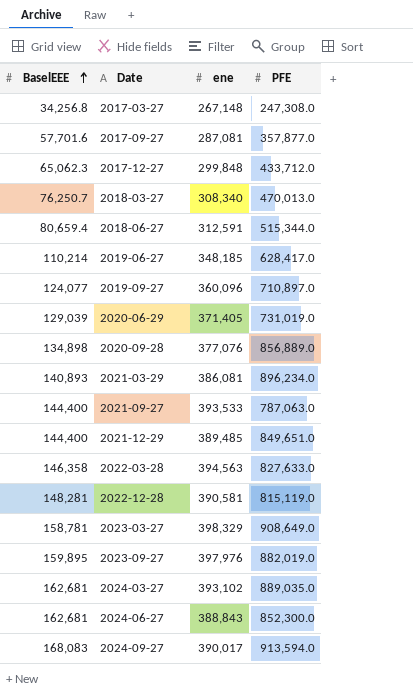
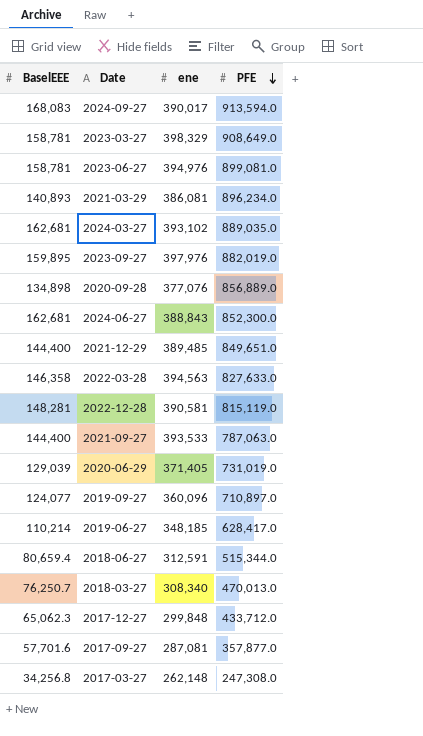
row order: BaselEEE ascending -> PFE descending
row 2023-06-27: none -> 158,781 | 394,976 | 899,081.0
2017-03-27 | ene: 267,148 -> 262,148

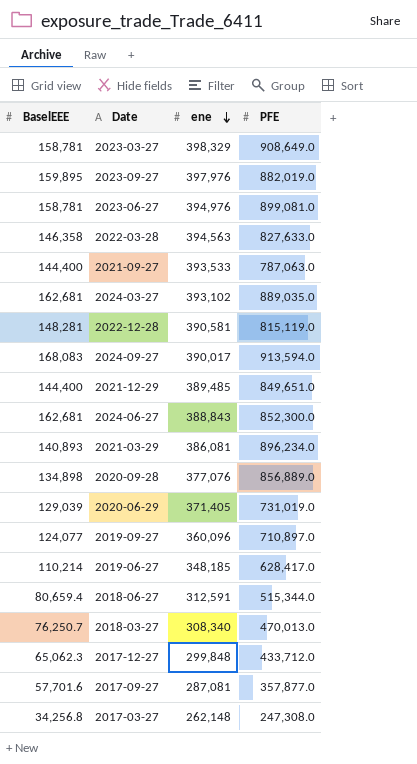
row order: PFE descending -> ene descending

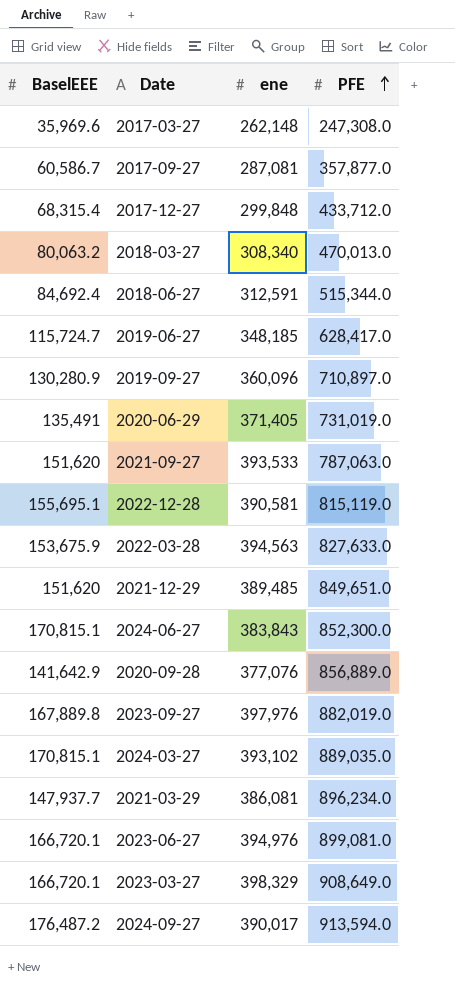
row order: ene descending -> PFE ascending
2017-03-27 | BaselEEE: 34,256.8 -> 35,969.6
2017-09-27 | BaselEEE: 57,701.6 -> 60,586.7
2017-12-27 | BaselEEE: 65,062.3 -> 68,315.4
2018-03-27 | BaselEEE: 76,250.7 -> 80,063.2
2018-06-27 | BaselEEE: 80,659.4 -> 84,692.4
2019-06-27 | BaselEEE: 110,214 -> 115,724.7
2019-09-27 | BaselEEE: 124,077 -> 130,280.9
2020-06-29 | BaselEEE: 129,039 -> 135,491
2021-09-27 | BaselEEE: 144,400 -> 151,620
2022-12-28 | BaselEEE: 148,281 -> 155,695.1
2022-03-28 | BaselEEE: 146,358 -> 153,675.9
2021-12-29 | BaselEEE: 144,400 -> 151,620
2024-06-27 | BaselEEE: 162,681 -> 170,815.1
2024-06-27 | ene: 388,843 -> 383,843
2020-09-28 | BaselEEE: 134,898 -> 141,642.9
2023-09-27 | BaselEEE: 159,895 -> 167,889.8
2024-03-27 | BaselEEE: 162,681 -> 170,815.1
2021-03-29 | BaselEEE: 140,893 -> 147,937.7
2023-06-27 | BaselEEE: 158,781 -> 166,720.1
2023-03-27 | BaselEEE: 158,781 -> 166,720.1
2024-09-27 | BaselEEE: 168,083 -> 176,487.2

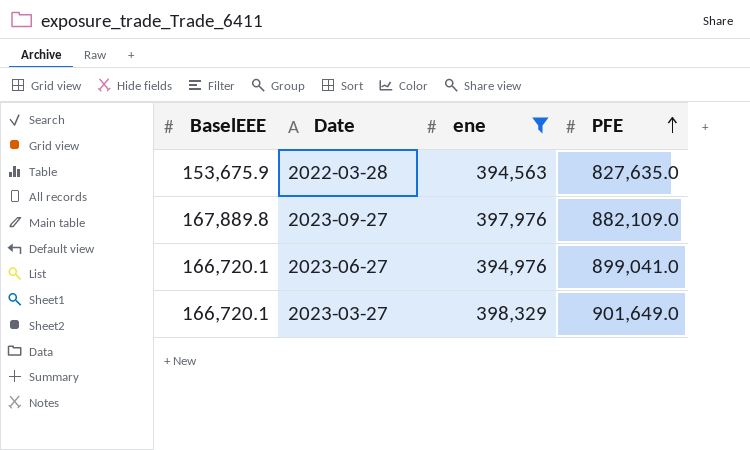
filter: none -> ene >= 394,563
2022-03-28 | PFE: 827,633.0 -> 827,635.0
2023-09-27 | PFE: 882,019.0 -> 882,109.0
2023-06-27 | PFE: 899,081.0 -> 899,041.0
2023-03-27 | PFE: 908,649.0 -> 901,649.0

